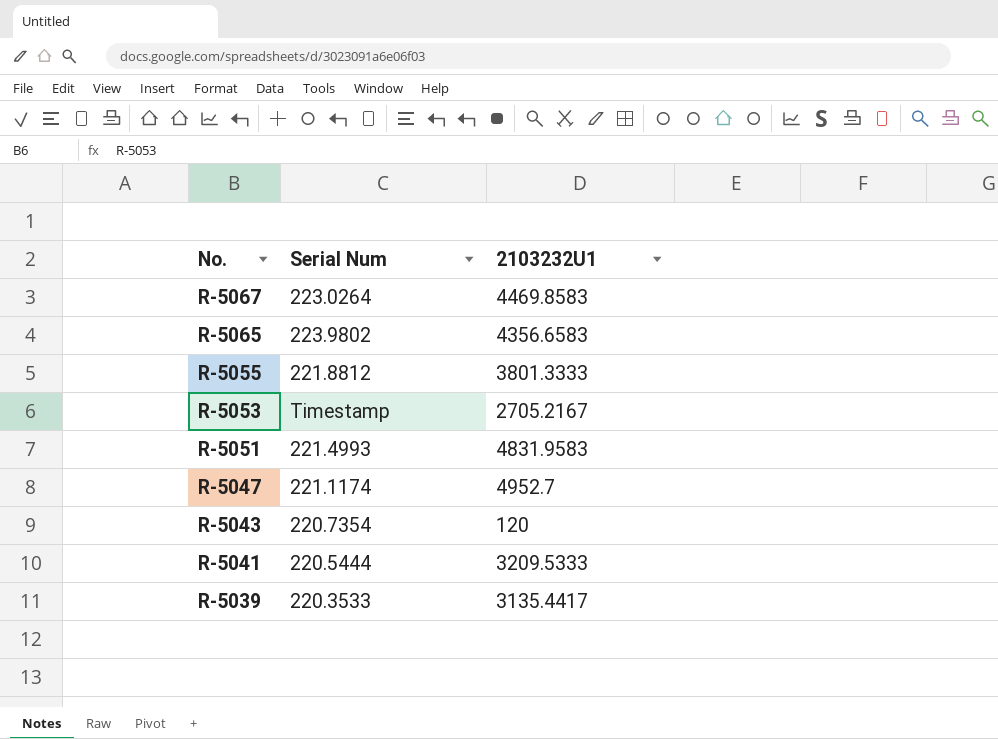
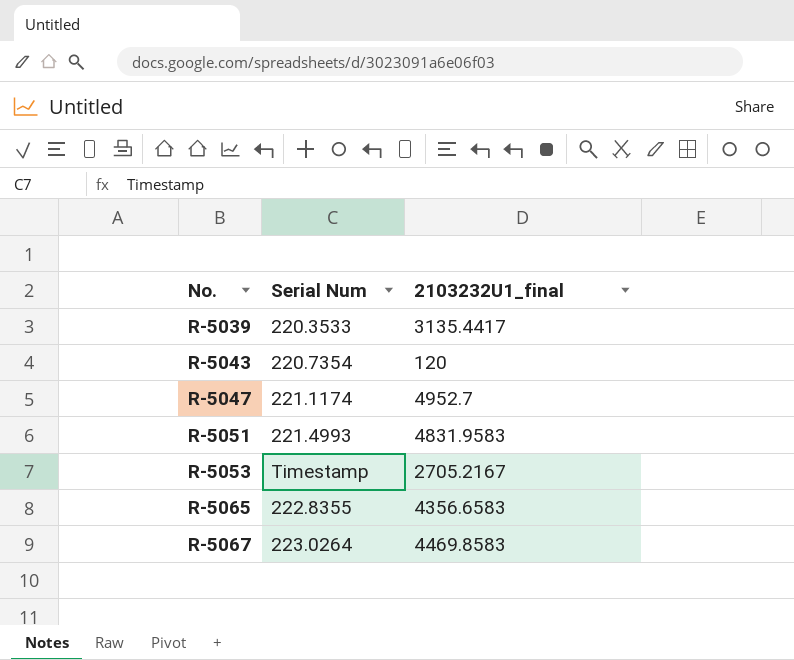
row order: No. descending -> No. ascending
column name: 2103232U1 -> 2103232U1_final
row R-5055: 221.8812 | 3801.3333 -> none
row R-5041: 220.5444 | 3209.5333 -> none
R-5065 | Serial Num: 223.9802 -> 222.8355

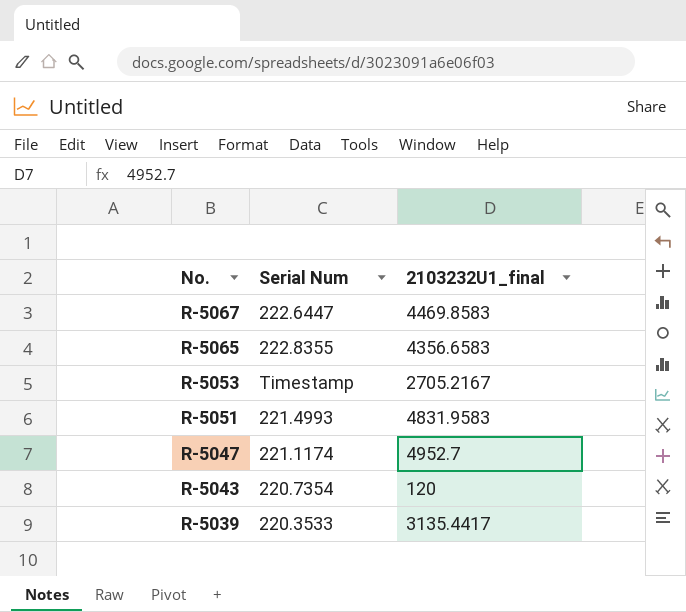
row order: No. ascending -> No. descending
R-5067 | Serial Num: 223.0264 -> 222.6447

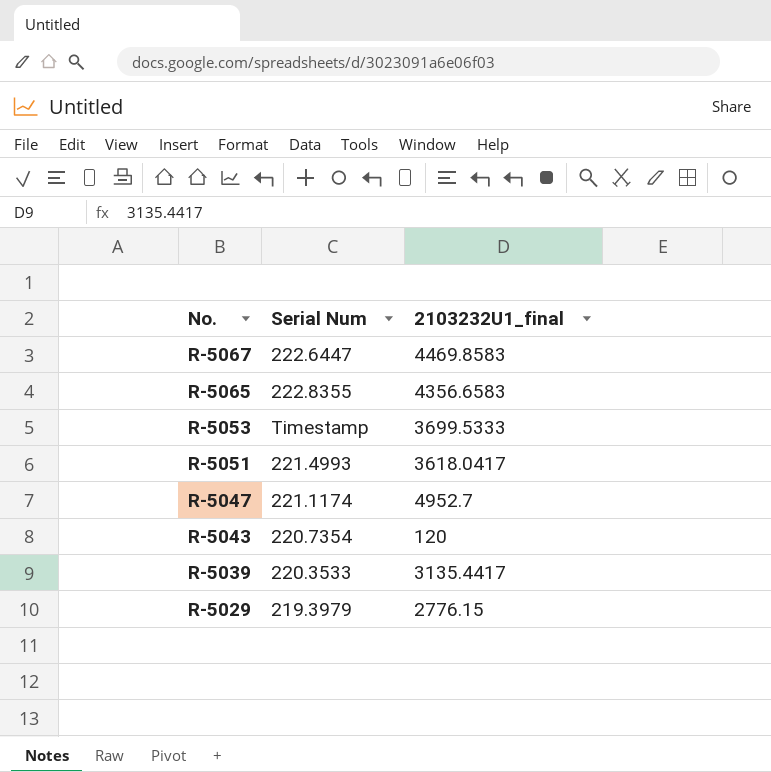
R-5053 | 2103232U1_final: 2705.2167 -> 3699.5333
R-5051 | 2103232U1_final: 4831.9583 -> 3618.0417
row R-5029: none -> 219.3979 | 2776.15

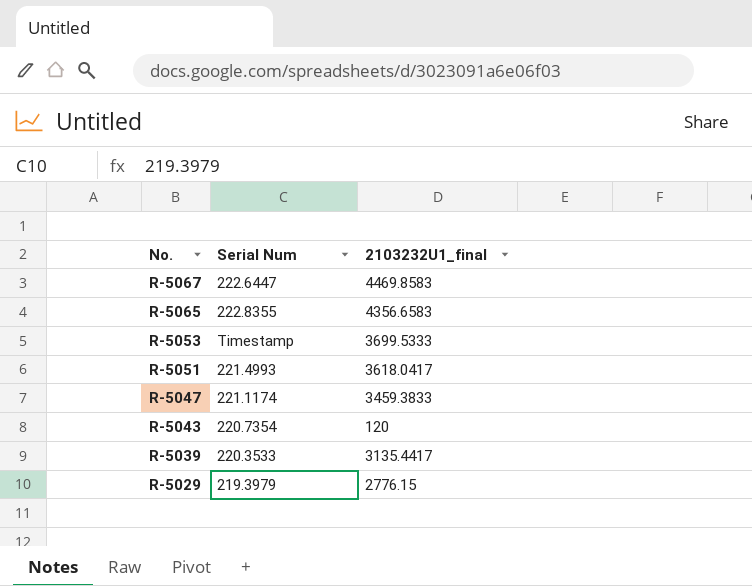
R-5047 | 2103232U1_final: 4952.7 -> 3459.3833

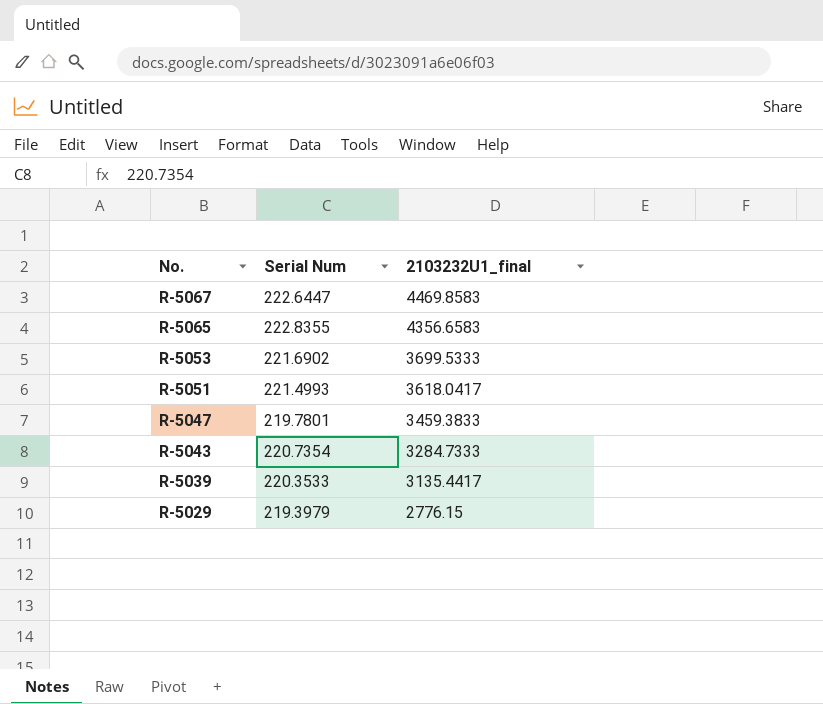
R-5053 | Serial Num: Timestamp -> 221.6902
R-5047 | Serial Num: 221.1174 -> 219.7801
R-5043 | 2103232U1_final: 120 -> 3284.7333

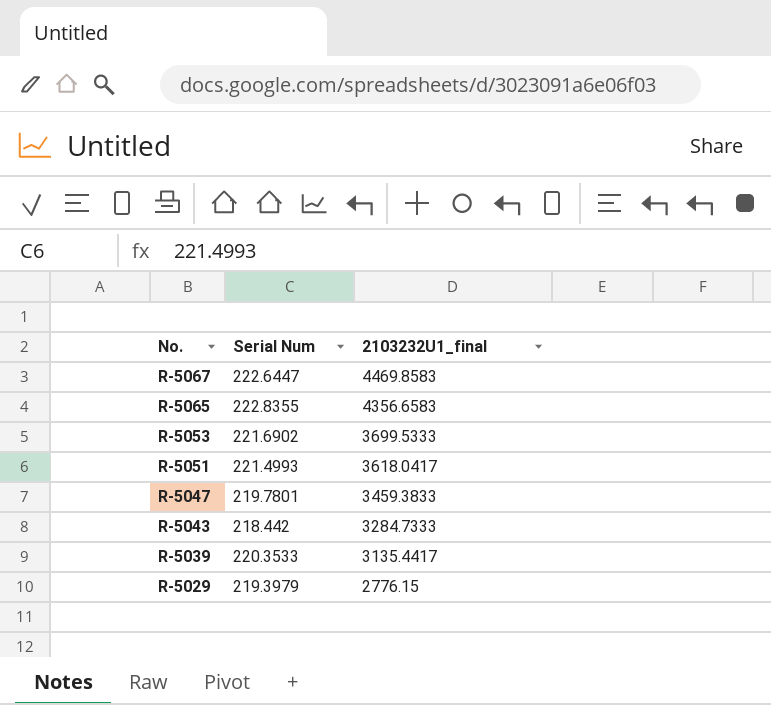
R-5043 | Serial Num: 220.7354 -> 218.442

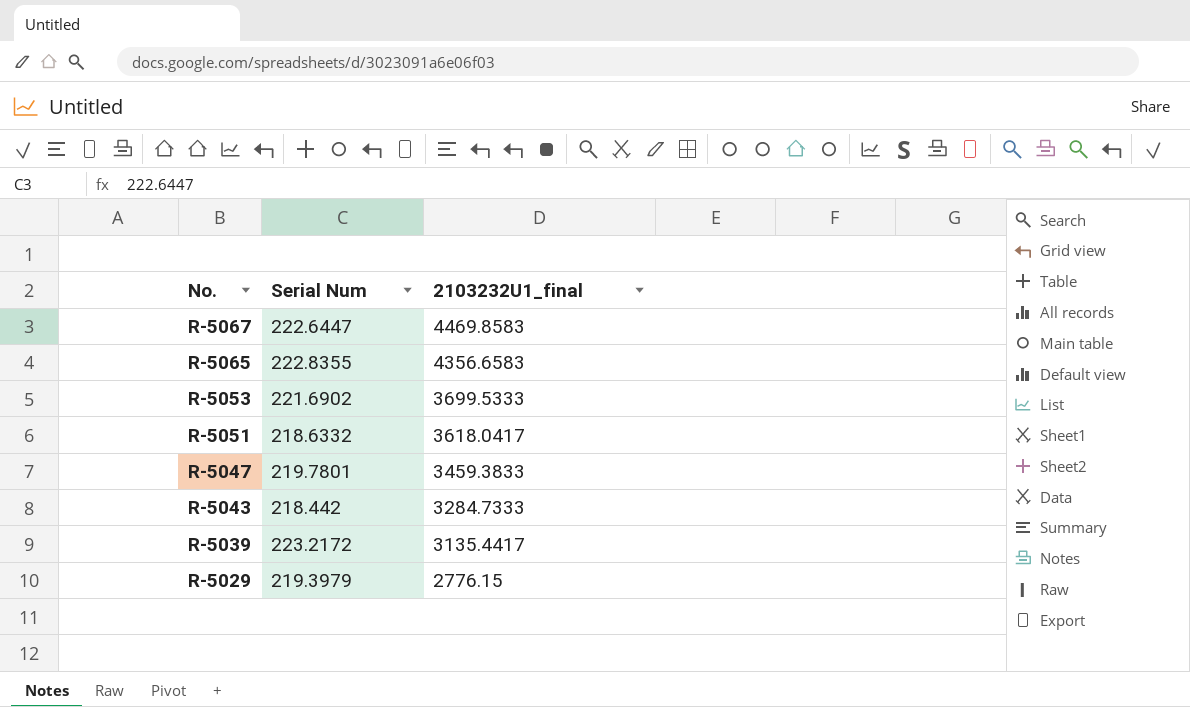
R-5051 | Serial Num: 221.4993 -> 218.6332
R-5039 | Serial Num: 220.3533 -> 223.2172

